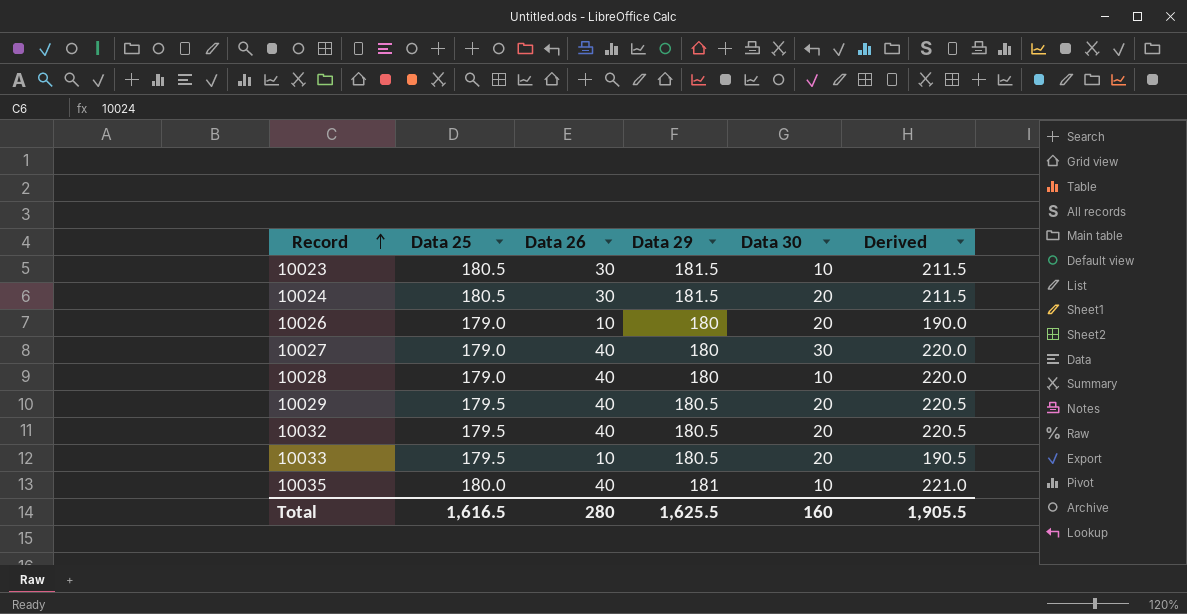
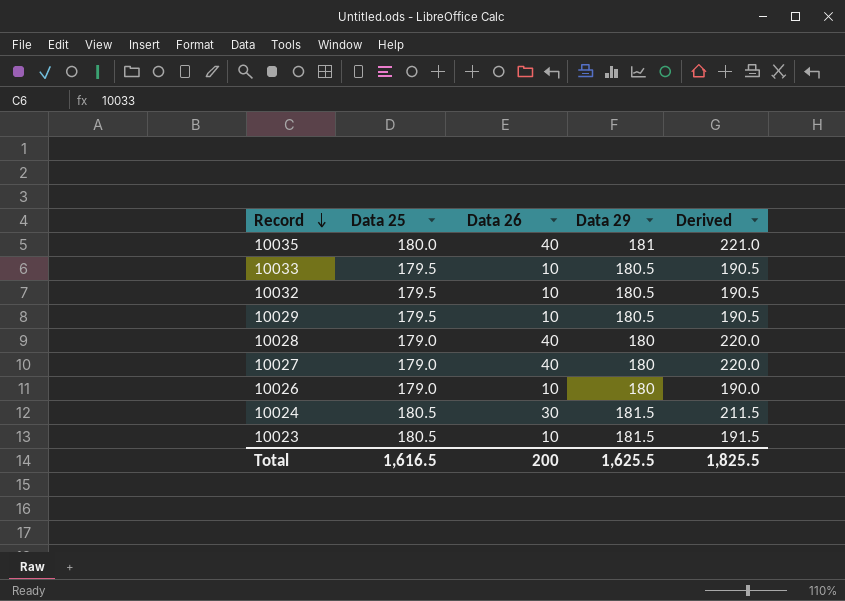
row order: Record ascending -> Record descending
column Data 30 | position: 5 -> none
10032 | Data 26: 40 -> 10
10032 | Derived: 220.5 -> 190.5
10029 | Data 26: 40 -> 10
10029 | Derived: 220.5 -> 190.5
10023 | Data 26: 30 -> 10
10023 | Derived: 211.5 -> 191.5
Total | Data 26: 280 -> 200
Total | Derived: 1,905.5 -> 1,825.5

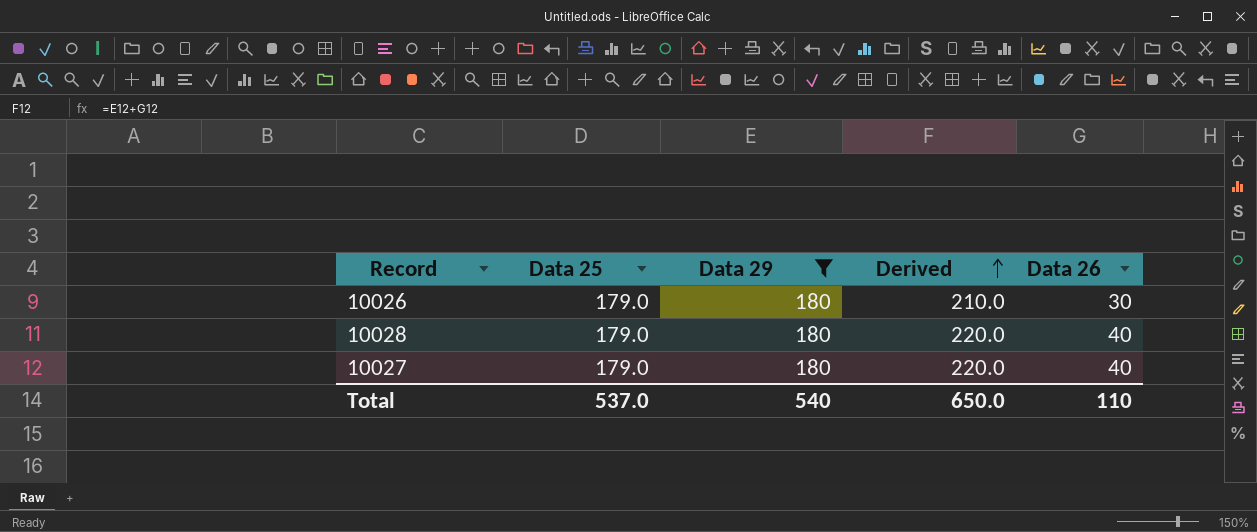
filter: none -> Data 29 = 180
row order: Record descending -> Derived ascending
column Data 26 | position: 3 -> 5
10026 | Derived: 190.0 -> 210.0
10026 | Data 26: 10 -> 30
Total | Data 25: 1,616.5 -> 537.0
Total | Data 29: 1,625.5 -> 540
Total | Derived: 1,825.5 -> 650.0
Total | Data 26: 200 -> 110

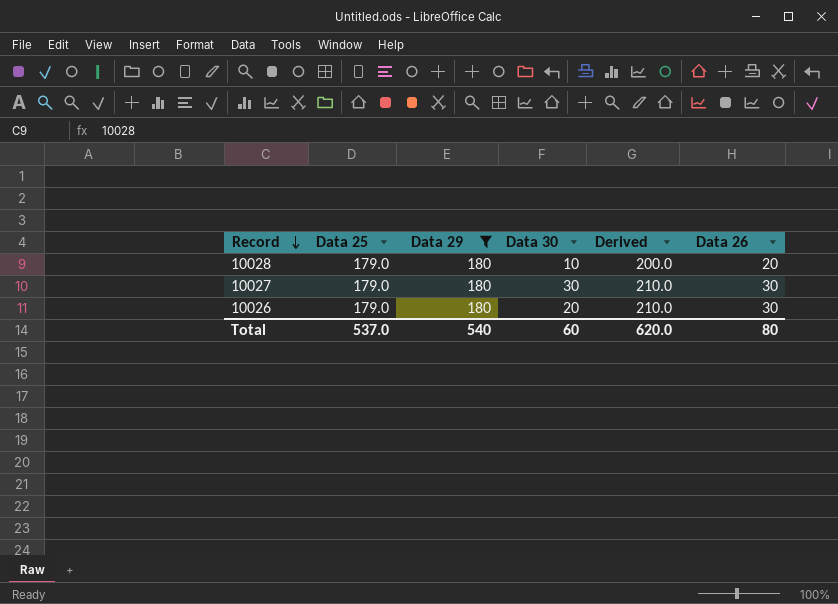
row order: Derived ascending -> Record descending
column Data 30 | position: none -> 4
10028 | Derived: 220.0 -> 200.0
10028 | Data 26: 40 -> 20
10027 | Derived: 220.0 -> 210.0
10027 | Data 26: 40 -> 30
Total | Derived: 650.0 -> 620.0
Total | Data 26: 110 -> 80

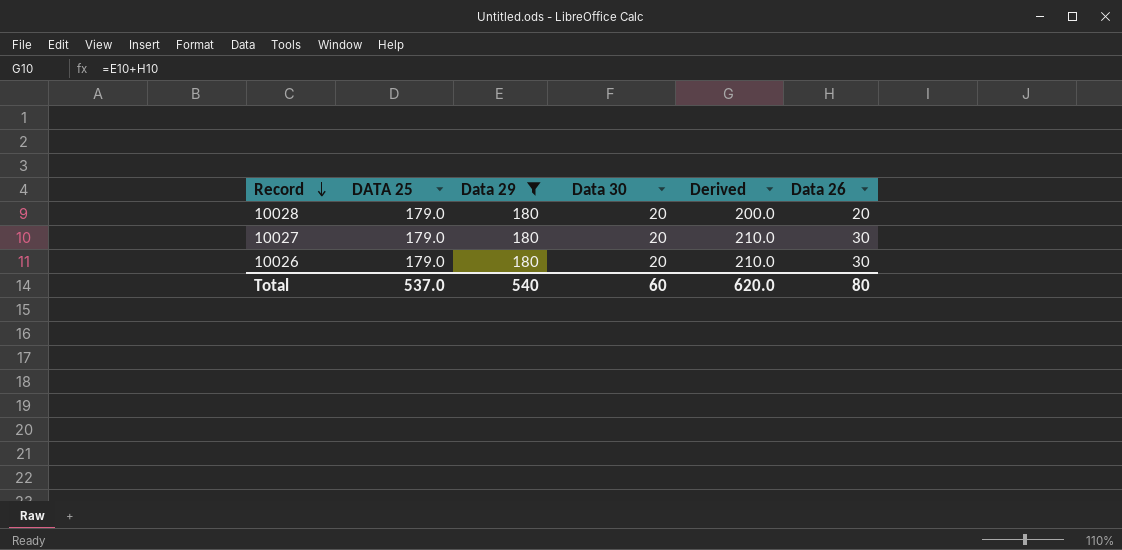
column name: Data 25 -> DATA 25
10028 | Data 30: 10 -> 20
10027 | Data 30: 30 -> 20

